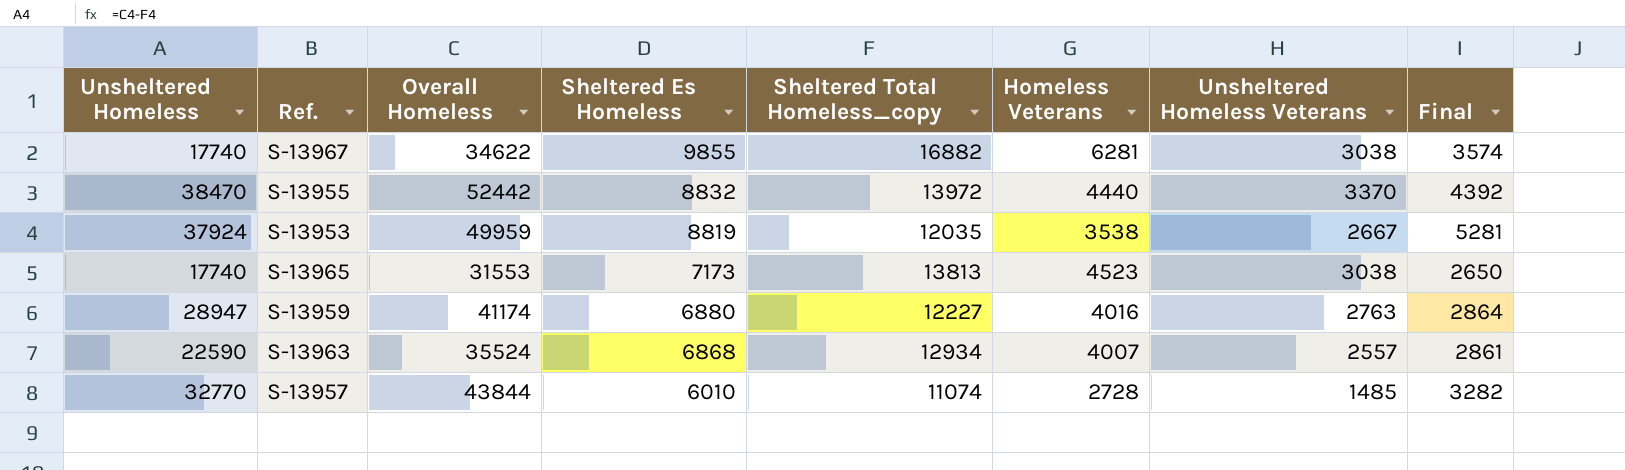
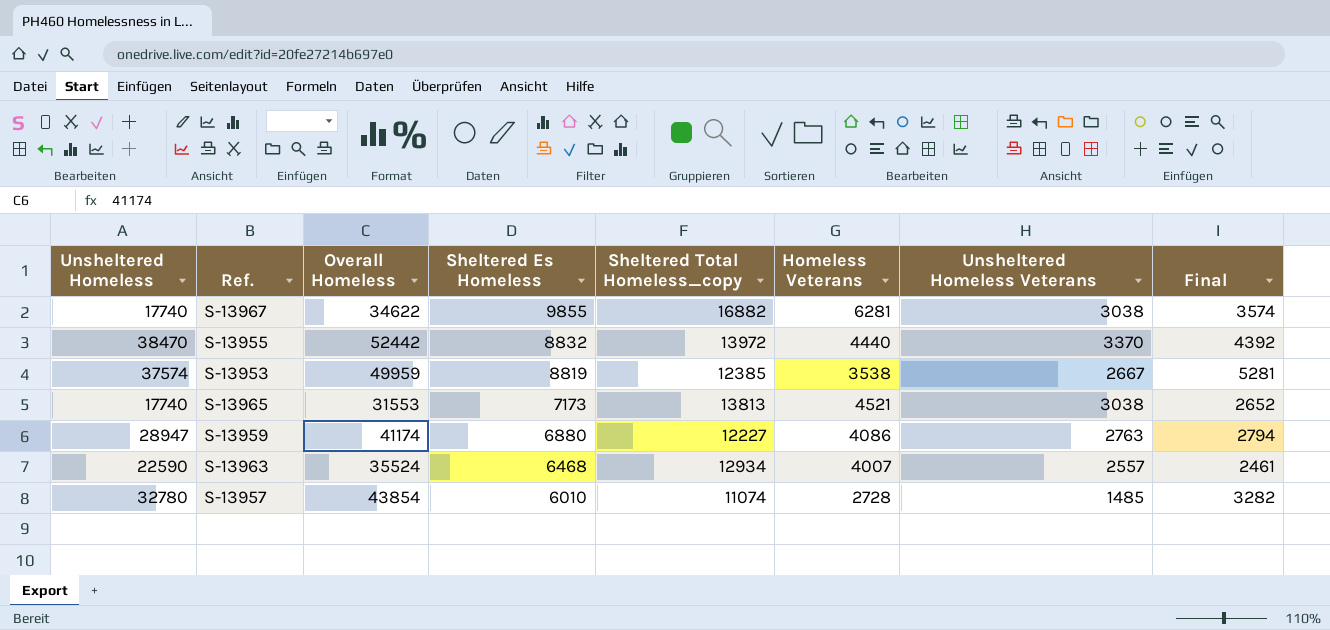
S-13953 | Unsheltered Homeless: 37924 -> 37574
S-13953 | Sheltered Total Homeless_copy: 12035 -> 12385
S-13965 | Homeless Veterans: 4523 -> 4521
S-13965 | Final: 2650 -> 2652
S-13959 | Homeless Veterans: 4016 -> 4086
S-13959 | Final: 2864 -> 2794
S-13963 | Sheltered Es Homeless: 6868 -> 6468
S-13963 | Final: 2861 -> 2461
S-13957 | Unsheltered Homeless: 32770 -> 32780
S-13957 | Overall Homeless: 43844 -> 43854

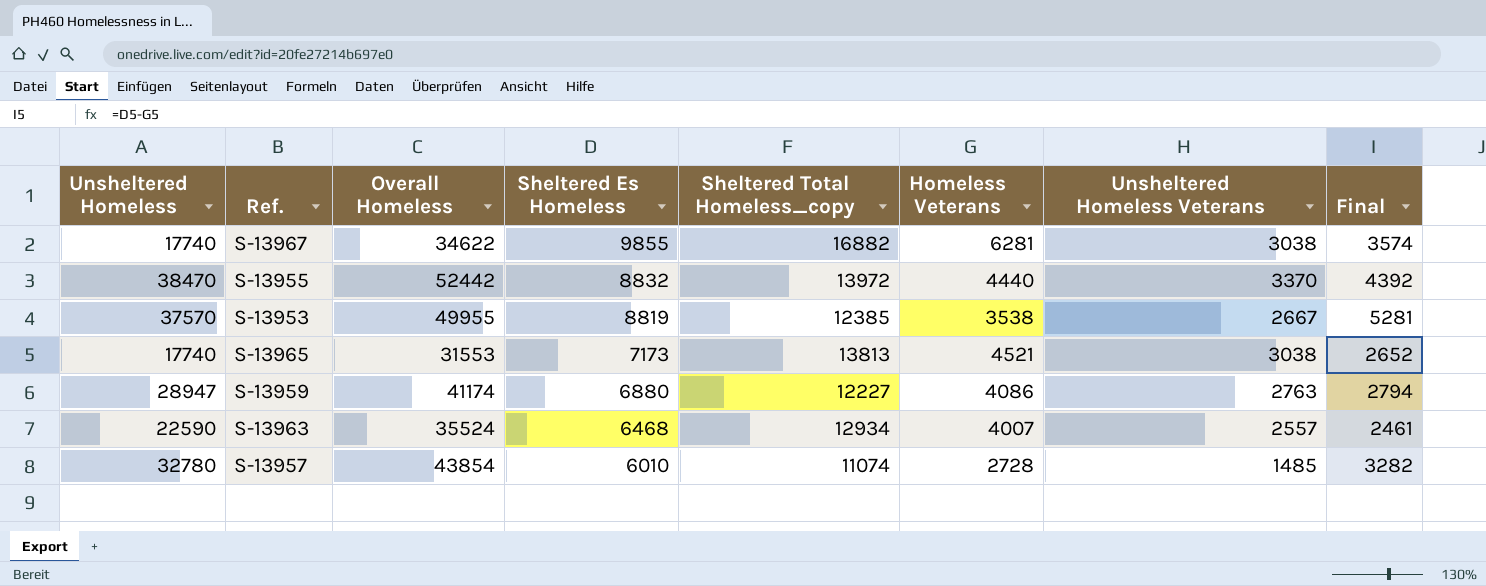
S-13953 | Unsheltered Homeless: 37574 -> 37570
S-13953 | Overall Homeless: 49959 -> 49955

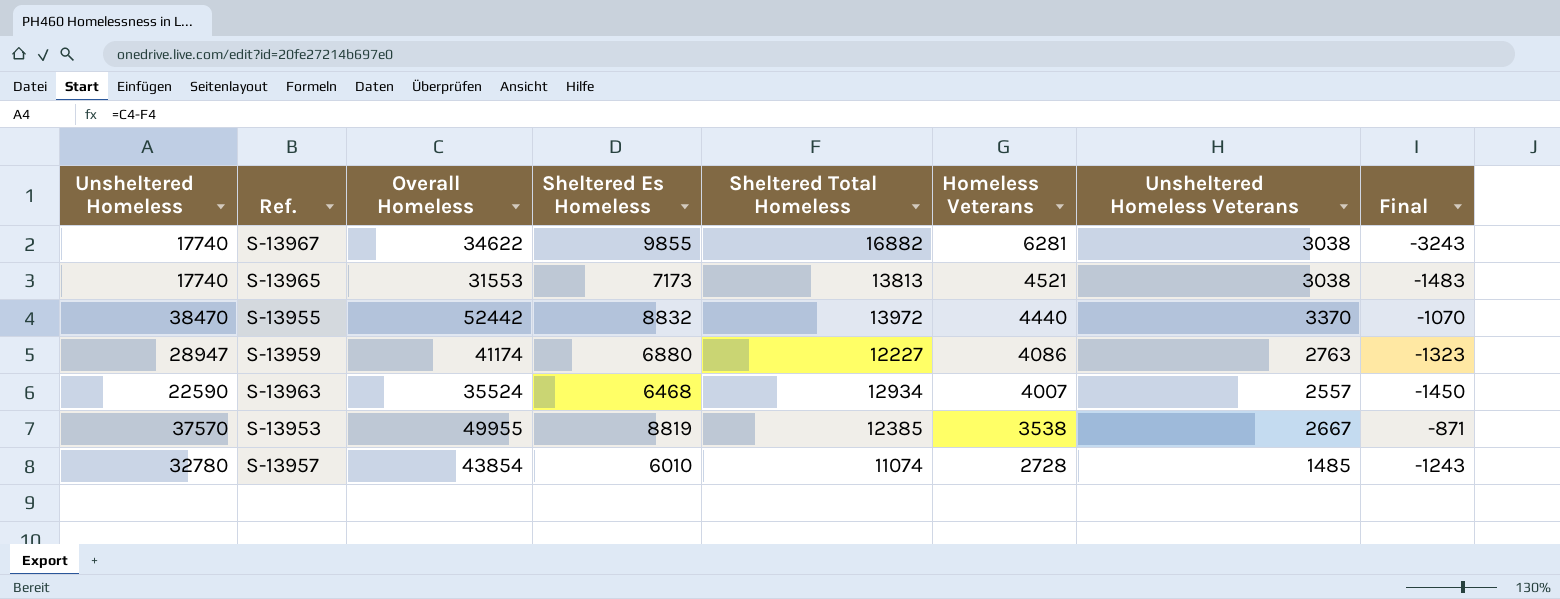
row order: Sheltered Es Homeless descending -> Homeless Veterans descending
column name: Sheltered Total Homeless_copy -> Sheltered Total Homeless
column Final | formula: [Sheltered Es Homeless] - [Homeless Veterans] -> [Unsheltered Homeless Veterans] - [Homeless Veterans]

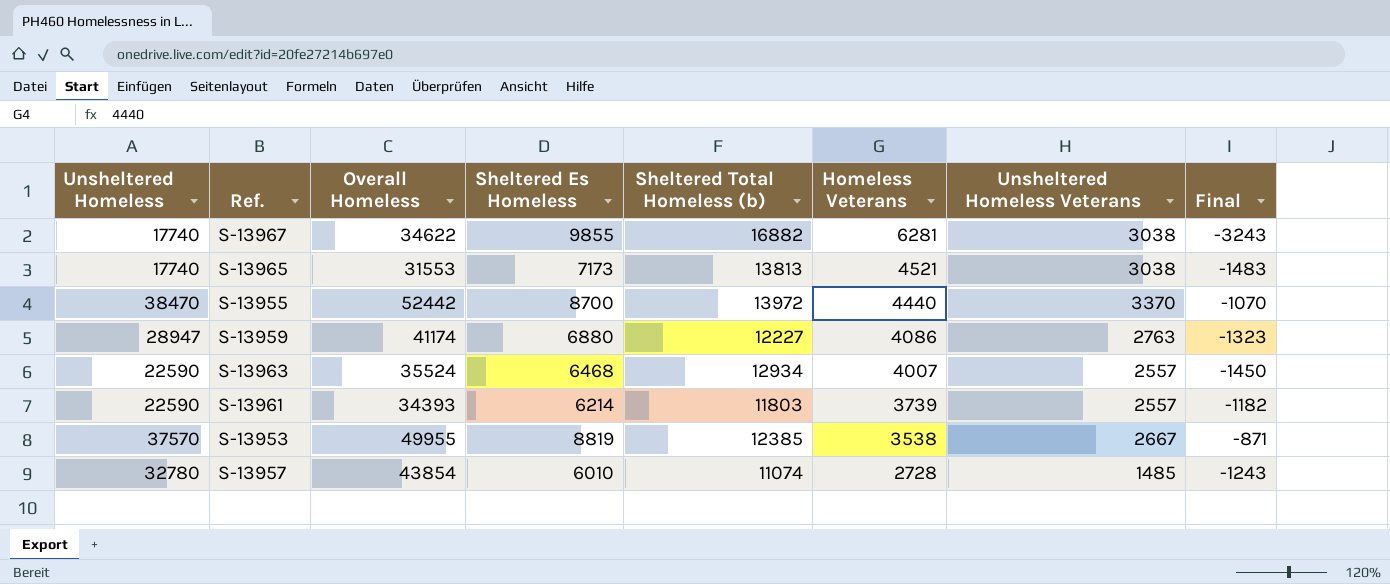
column name: Sheltered Total Homeless -> Sheltered Total Homeless (b)
S-13955 | Sheltered Es Homeless: 8832 -> 8700
row S-13961: none -> 22590 | 34393 | 6214 | 11803 | 3739 | 2557 | -1182

